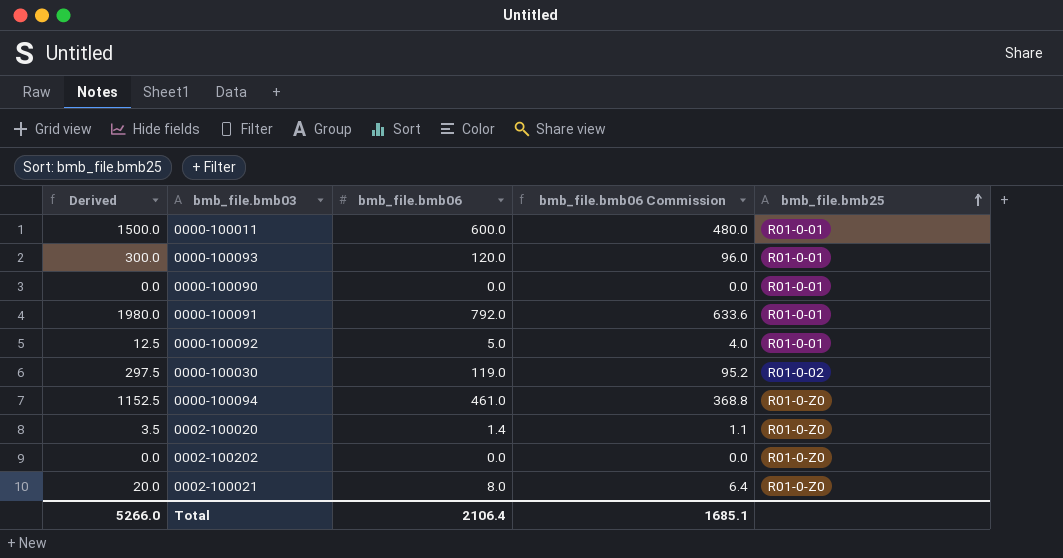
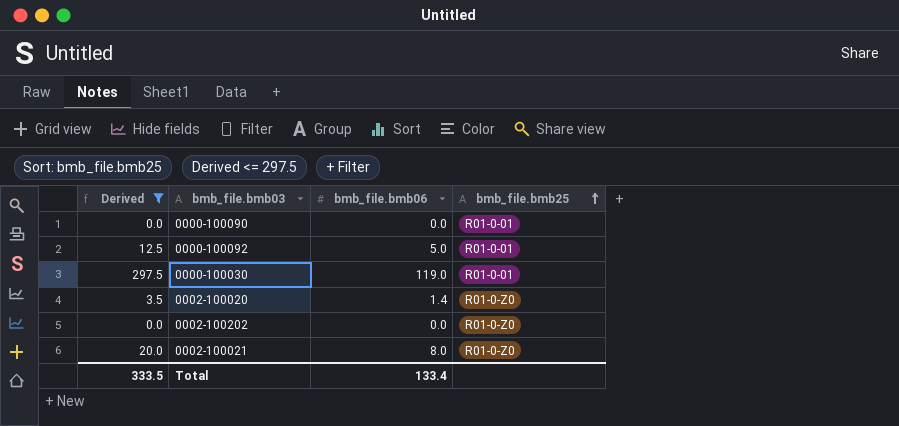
filter: none -> Derived <= 297.5
column bmb_file.bmb06 Commission | formula: [bmb_file.bmb06] * 0.8 -> none
0000-100030 | bmb_file.bmb25: R01-0-02 -> R01-0-01
Total | Derived: 5266.0 -> 333.5
Total | bmb_file.bmb06: 2106.4 -> 133.4

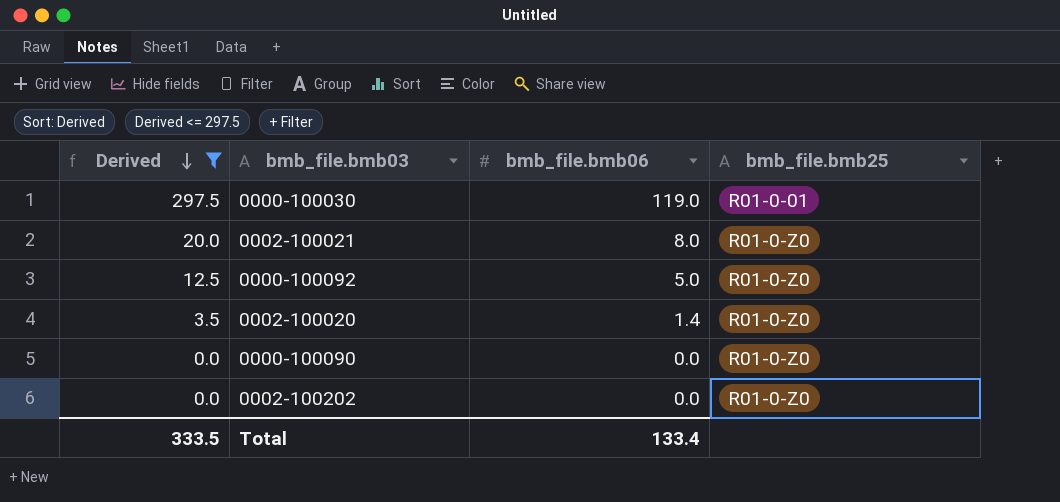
row order: bmb_file.bmb25 ascending -> Derived descending
0000-100092 | bmb_file.bmb25: R01-0-01 -> R01-0-Z0
0000-100090 | bmb_file.bmb25: R01-0-01 -> R01-0-Z0

